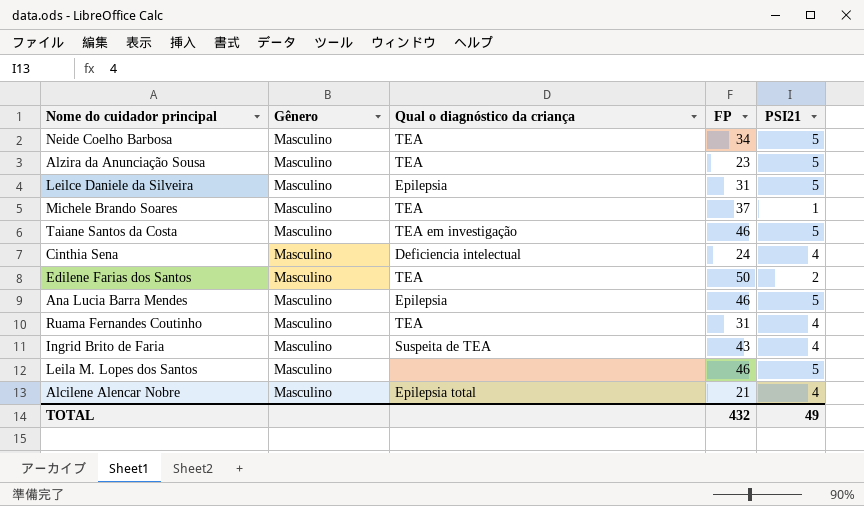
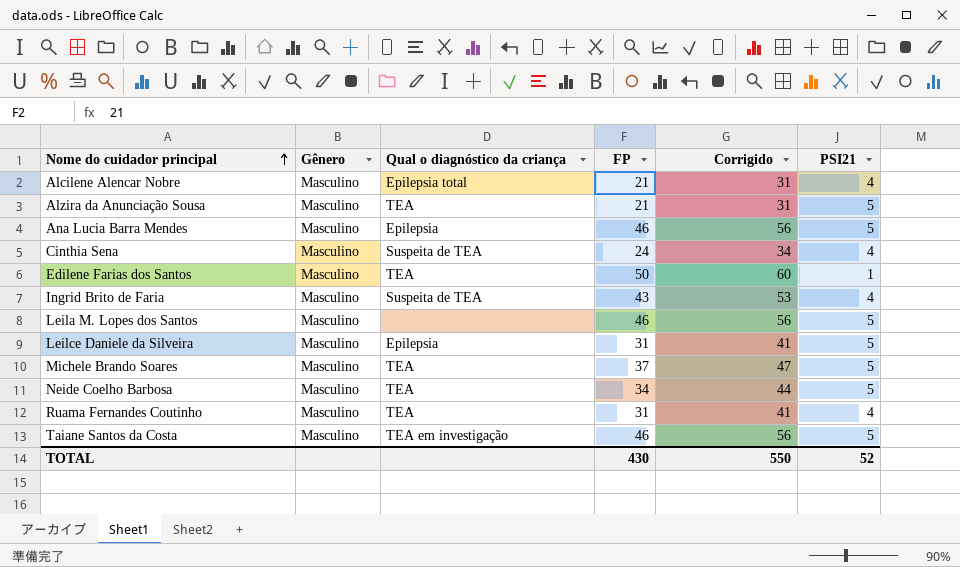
row order: none -> Nome do cuidador principal ascending
column Corrigido | formula: none -> [FP] + 10
Alzira da Anunciação Sousa | FP: 23 -> 21
Cinthia Sena | Qual o diagnóstico da criança: Deficiencia intelectual -> Suspeita de TEA
Edilene Farias dos Santos | PSI21: 2 -> 1
Michele Brando Soares | PSI21: 1 -> 5
TOTAL | FP: 432 -> 430
TOTAL | PSI21: 49 -> 52

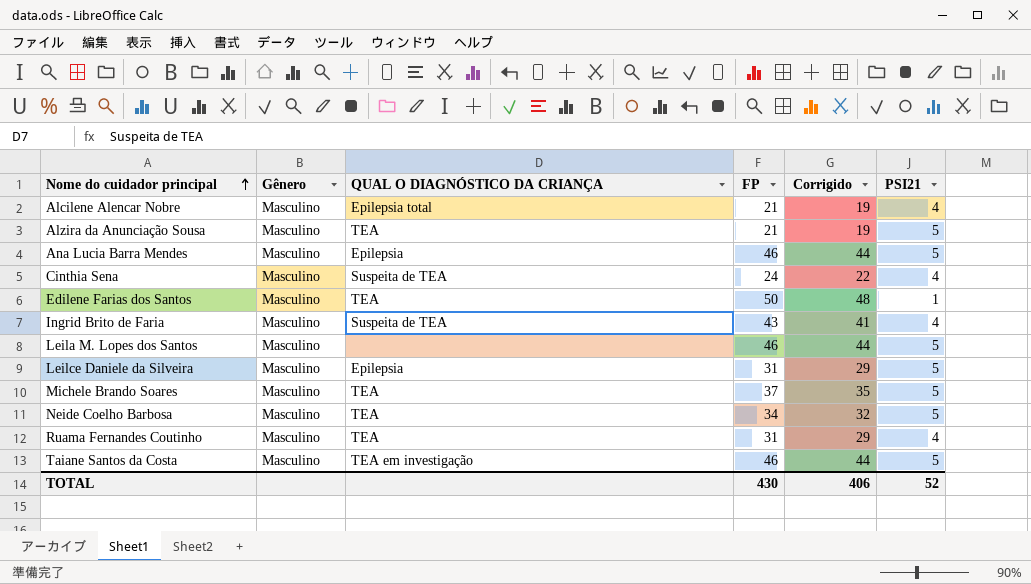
column name: Qual o diagnóstico da criança -> QUAL O DIAGNÓSTICO DA CRIANÇA
column Corrigido | formula: [FP] + 10 -> [FP] - 2
TOTAL | Corrigido: 550 -> 406

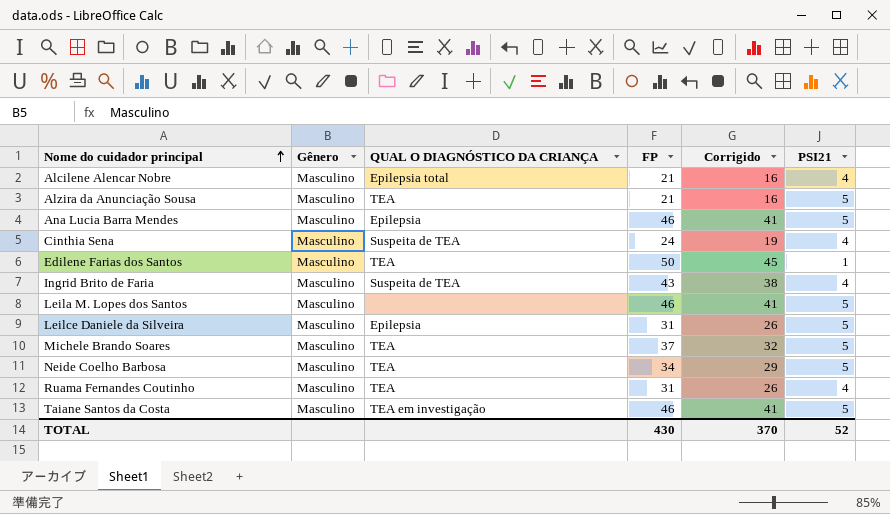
column Corrigido | formula: [FP] - 2 -> [FP] - 5
TOTAL | Corrigido: 406 -> 370

